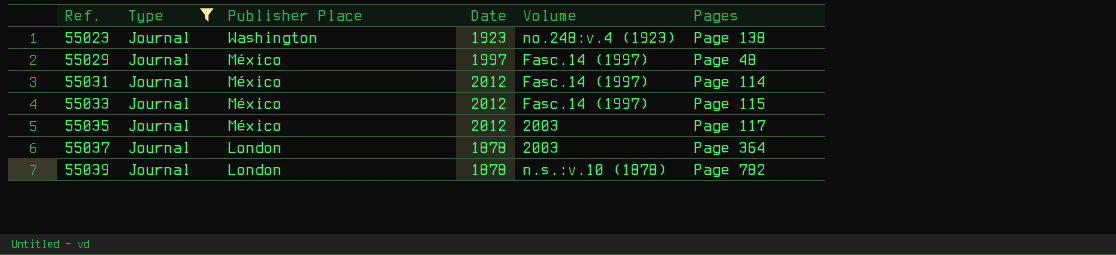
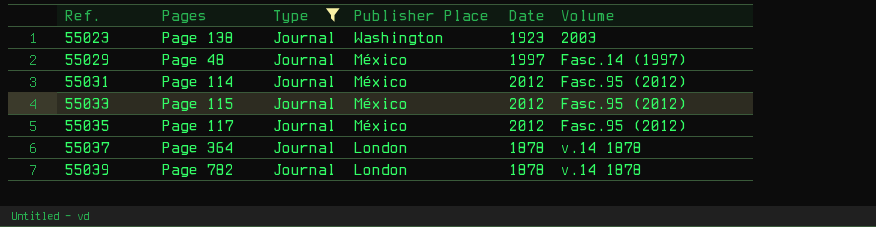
column Pages | position: 6 -> 2
55023 | Volume: no.248:v.4 (1923) -> 2003
55031 | Volume: Fasc.14 (1997) -> Fasc.95 (2012)
55033 | Volume: Fasc.14 (1997) -> Fasc.95 (2012)
55035 | Volume: 2003 -> Fasc.95 (2012)
55037 | Volume: 2003 -> v.14 1878
55039 | Volume: n.s.:v.10 (1878) -> v.14 1878

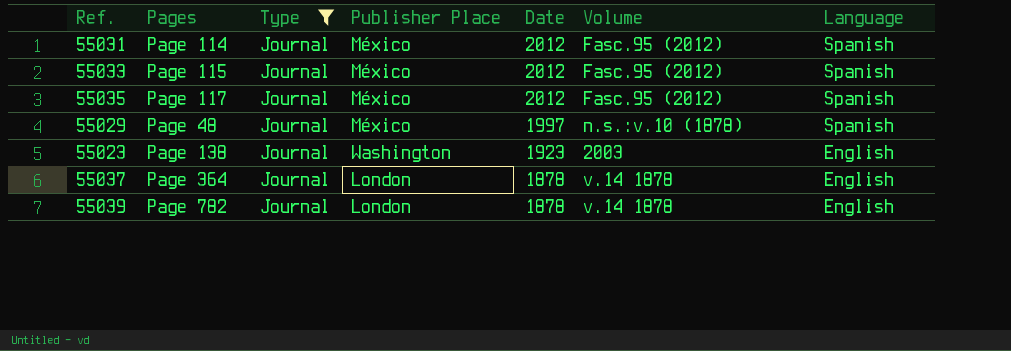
row order: Ref. ascending -> Date descending
column Language | position: none -> 7
55029 | Volume: Fasc.14 (1997) -> n.s.:v.10 (1878)

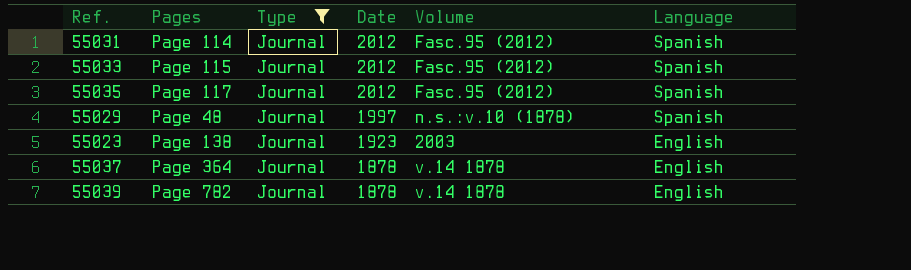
column Publisher Place | position: 4 -> none

